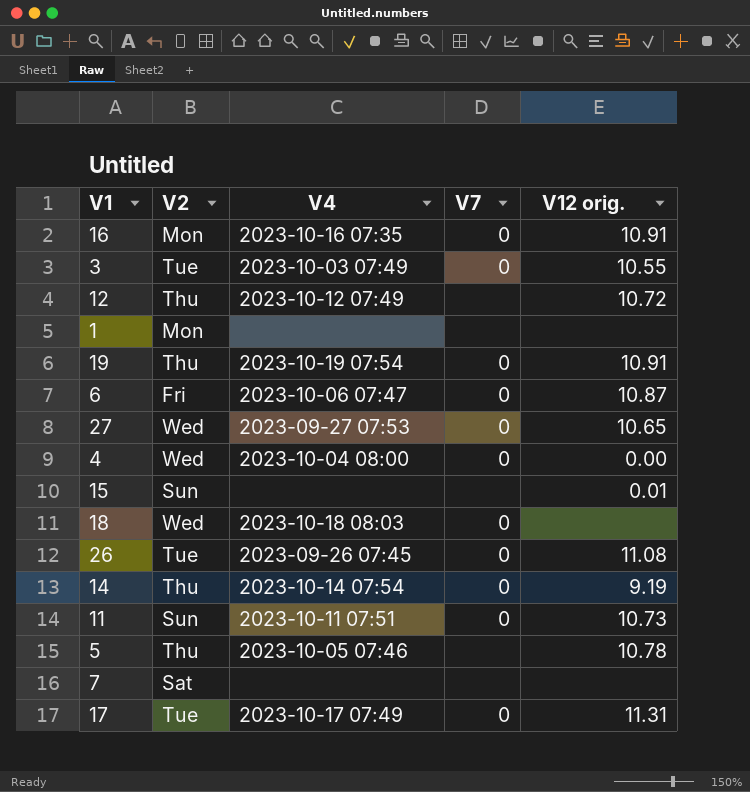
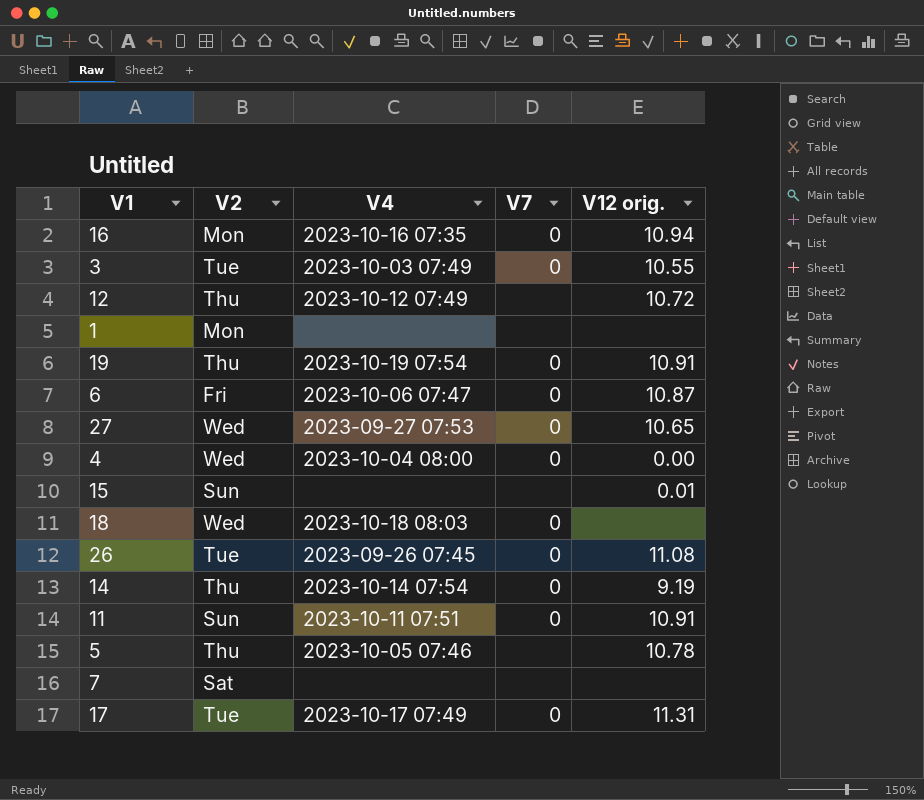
16 | V12 orig.: 10.91 -> 10.94
11 | V12 orig.: 10.73 -> 10.91

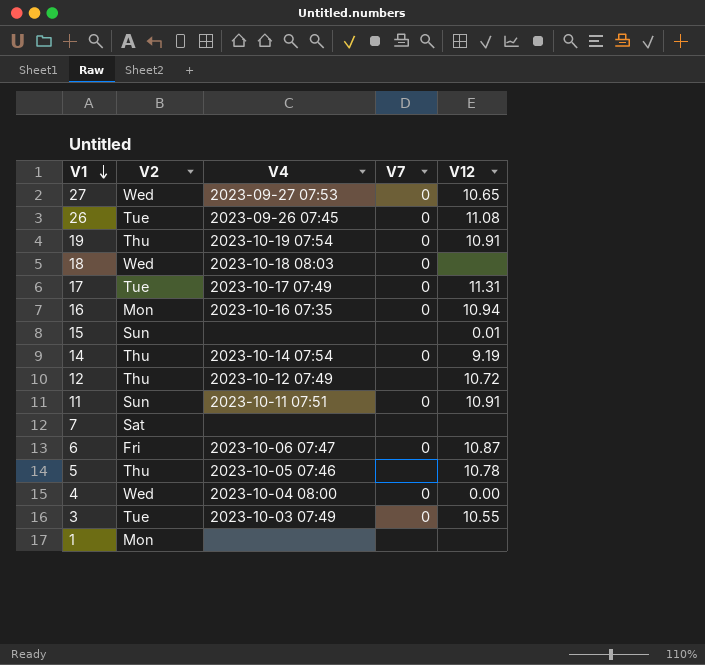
row order: none -> V1 descending
column name: V12 orig. -> V12

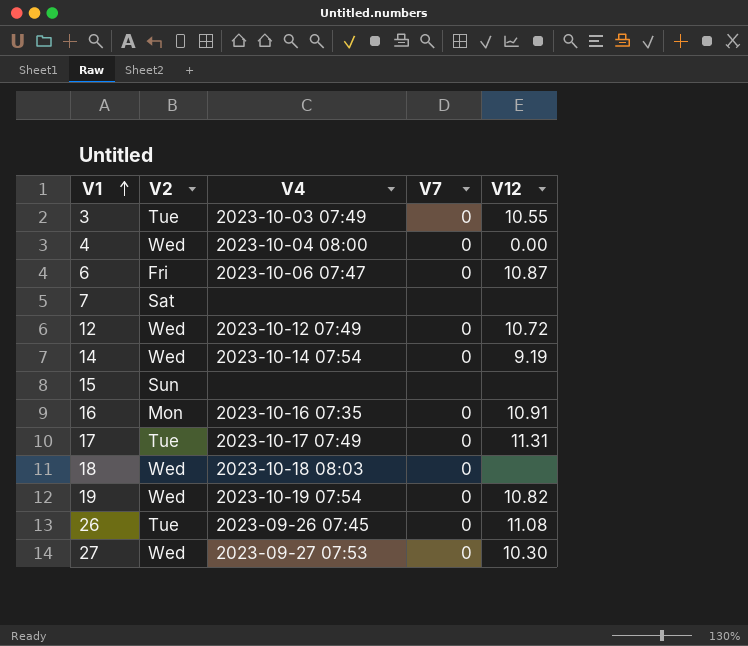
row order: V1 descending -> V1 ascending
row 11: Sun | 2023-10-11 07:51 | 0 | 10.91 -> none
row 5: Thu | 2023-10-05 07:46 | none | 10.78 -> none
row 1: Mon | none | none | none -> none
12 | V2: Thu -> Wed
12 | V7: none -> 0
14 | V2: Thu -> Wed
15 | V12: 0.01 -> none
16 | V12: 10.94 -> 10.91
19 | V2: Thu -> Wed
19 | V12: 10.91 -> 10.82
27 | V12: 10.65 -> 10.30

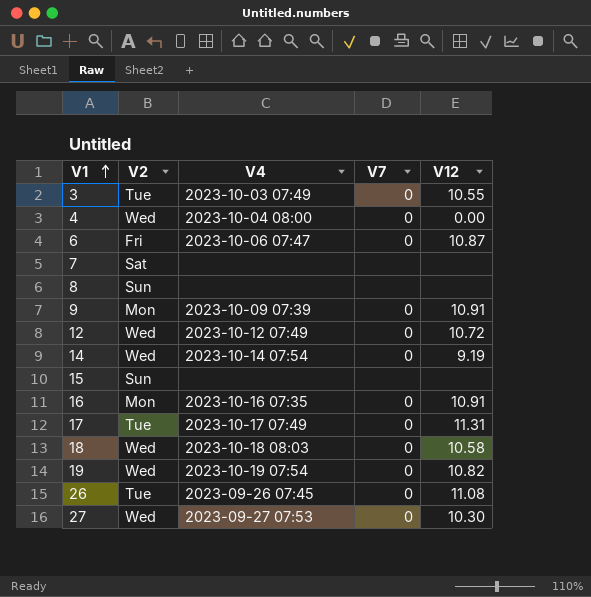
row 8: none -> Sun | none | none | none
row 9: none -> Mon | 2023-10-09 07:39 | 0 | 10.91
18 | V12: none -> 10.58

